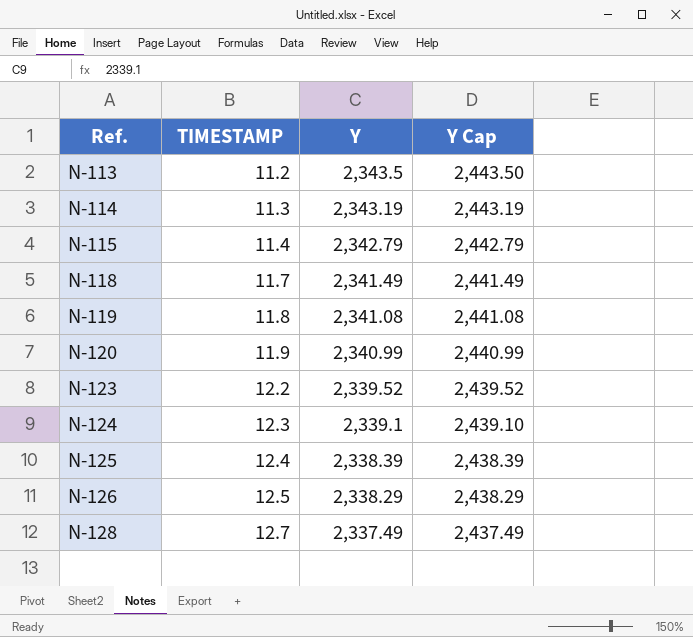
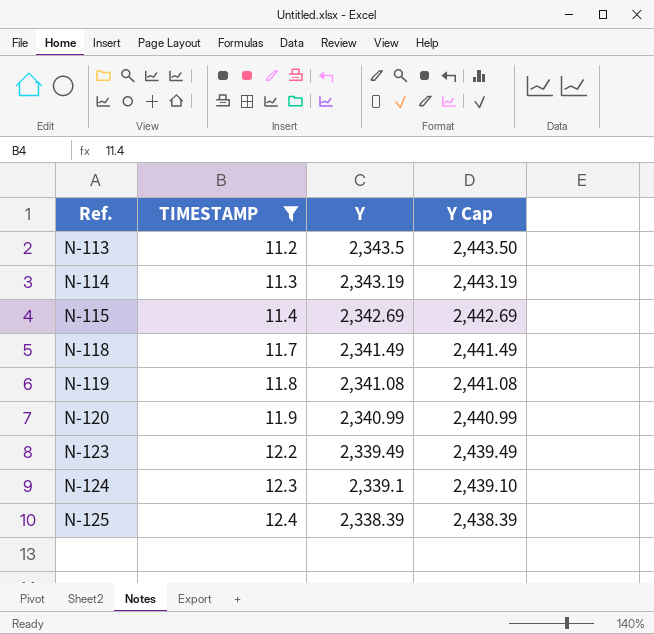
filter: none -> TIMESTAMP <= 12.4
N-115 | Y: 2,342.79 -> 2,342.69
N-115 | Y Cap: 2,442.79 -> 2,442.69
N-123 | Y: 2,339.52 -> 2,339.49
N-123 | Y Cap: 2,439.52 -> 2,439.49

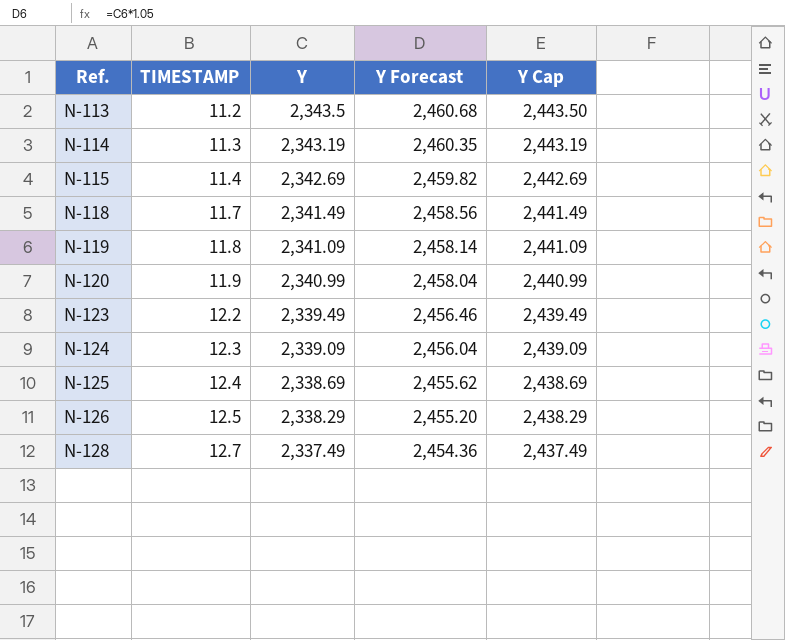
filter: TIMESTAMP <= 12.4 -> none
column Y Forecast | formula: none -> [Y] * 1.05
N-119 | Y: 2,341.08 -> 2,341.09
N-119 | Y Cap: 2,441.08 -> 2,441.09
N-124 | Y: 2,339.1 -> 2,339.09
N-124 | Y Cap: 2,439.10 -> 2,439.09
N-125 | Y: 2,338.39 -> 2,338.69
N-125 | Y Cap: 2,438.39 -> 2,438.69

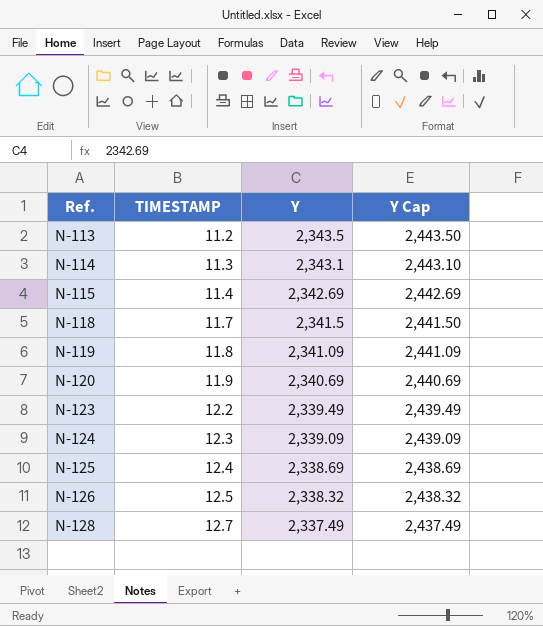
column Y Forecast | formula: [Y] * 1.05 -> none
N-114 | Y: 2,343.19 -> 2,343.1
N-114 | Y Cap: 2,443.19 -> 2,443.10
N-118 | Y: 2,341.49 -> 2,341.5
N-118 | Y Cap: 2,441.49 -> 2,441.50
N-120 | Y: 2,340.99 -> 2,340.69
N-120 | Y Cap: 2,440.99 -> 2,440.69
N-126 | Y: 2,338.29 -> 2,338.32
N-126 | Y Cap: 2,438.29 -> 2,438.32

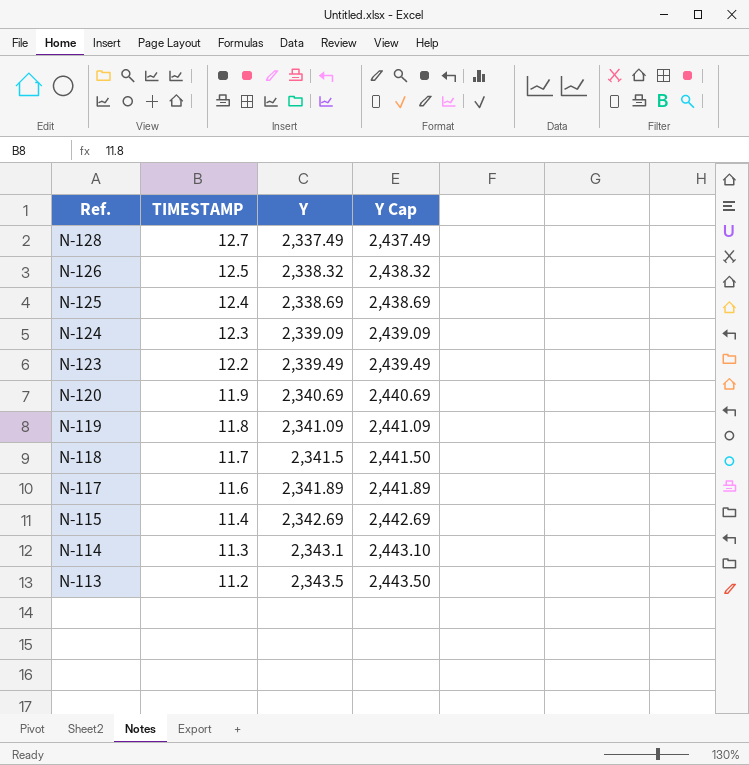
row order: Ref. ascending -> Ref. descending
row N-117: none -> 11.6 | 2,341.89 | 2,441.89

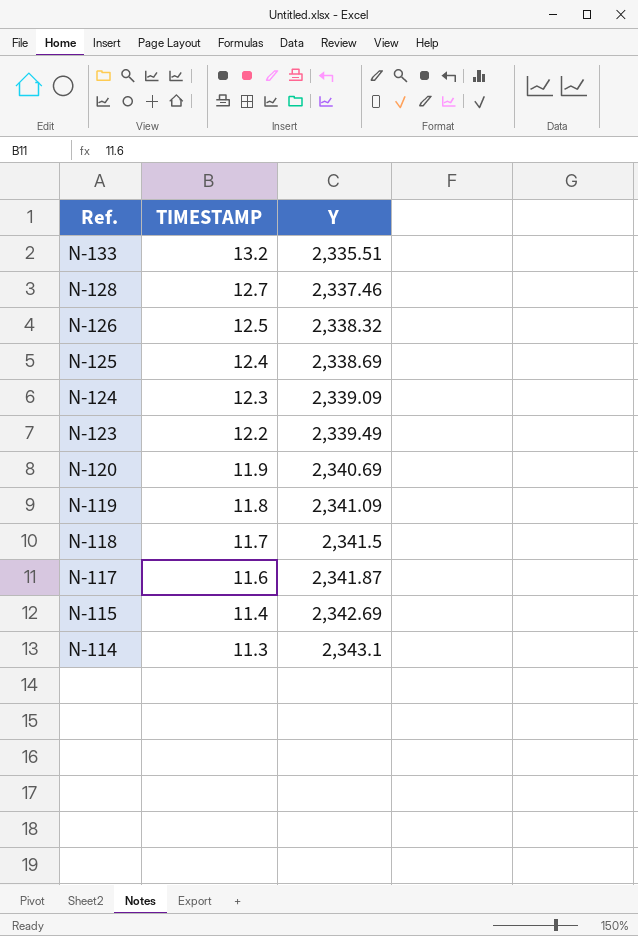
column Y Cap | formula: [Y] + 100 -> none
row N-113: 11.2 | 2,343.5 | 2,443.50 -> none
row N-133: none -> 13.2 | 2,335.51
N-128 | Y: 2,337.49 -> 2,337.46
N-117 | Y: 2,341.89 -> 2,341.87

